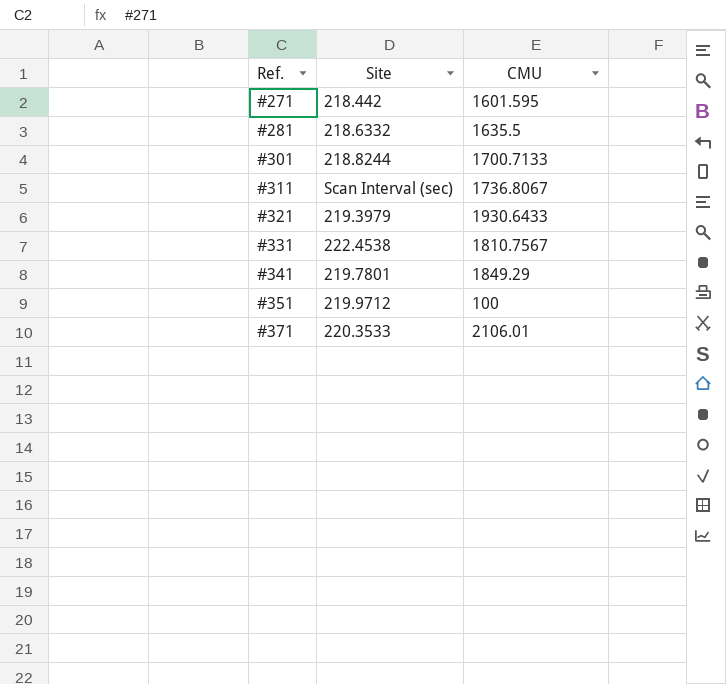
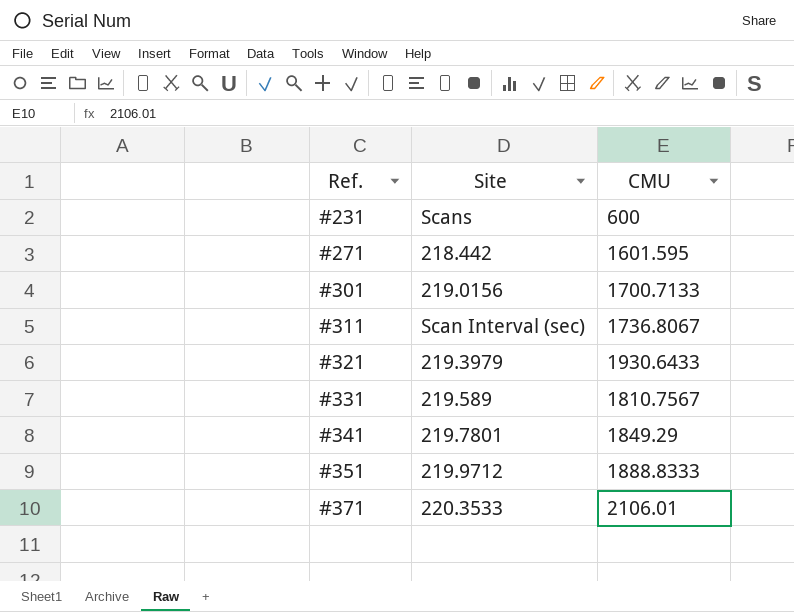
row #281: 218.6332 | 1635.5 -> none
row #231: none -> Scans | 600
#301 | Site: 218.8244 -> 219.0156
#331 | Site: 222.4538 -> 219.589
#351 | CMU: 100 -> 1888.8333

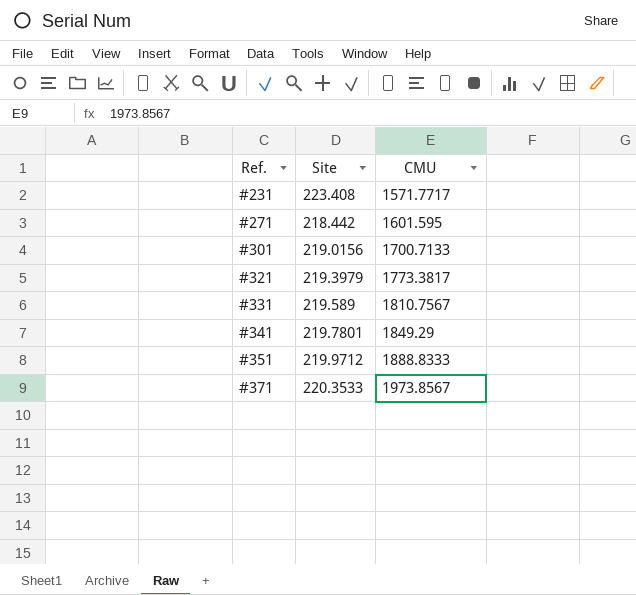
row #311: Scan Interval (sec) | 1736.8067 -> none
#231 | Site: Scans -> 223.408
#231 | CMU: 600 -> 1571.7717
#321 | CMU: 1930.6433 -> 1773.3817
#371 | CMU: 2106.01 -> 1973.8567

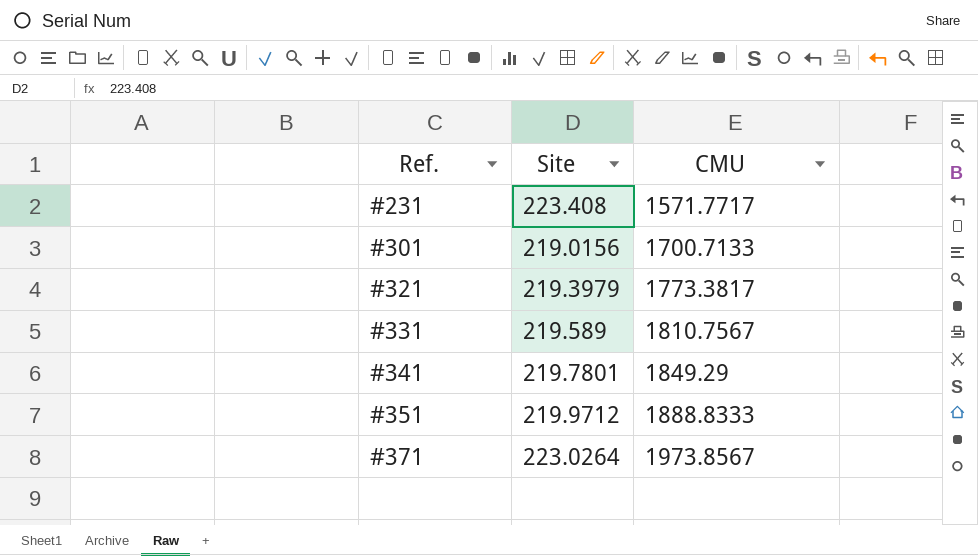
row #271: 218.442 | 1601.595 -> none
#371 | Site: 220.3533 -> 223.0264

